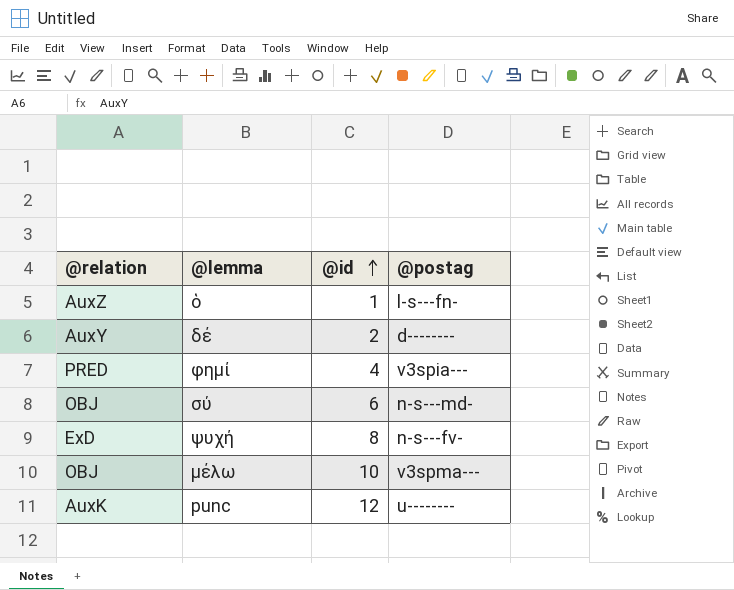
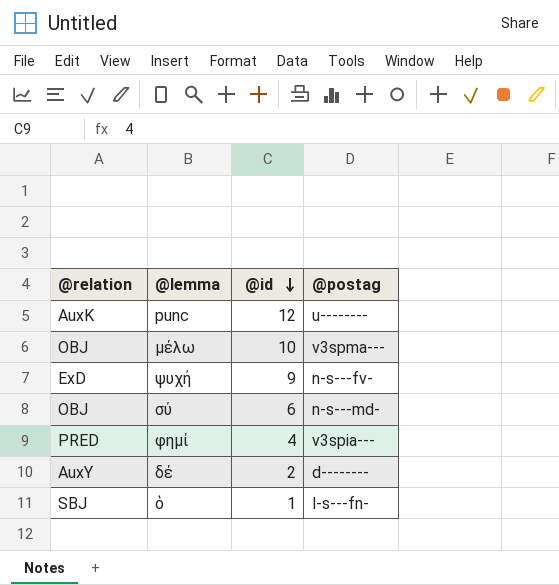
row order: @id ascending -> @id descending
ψυχή | @id: 8 -> 9
ὁ | @relation: AuxZ -> SBJ

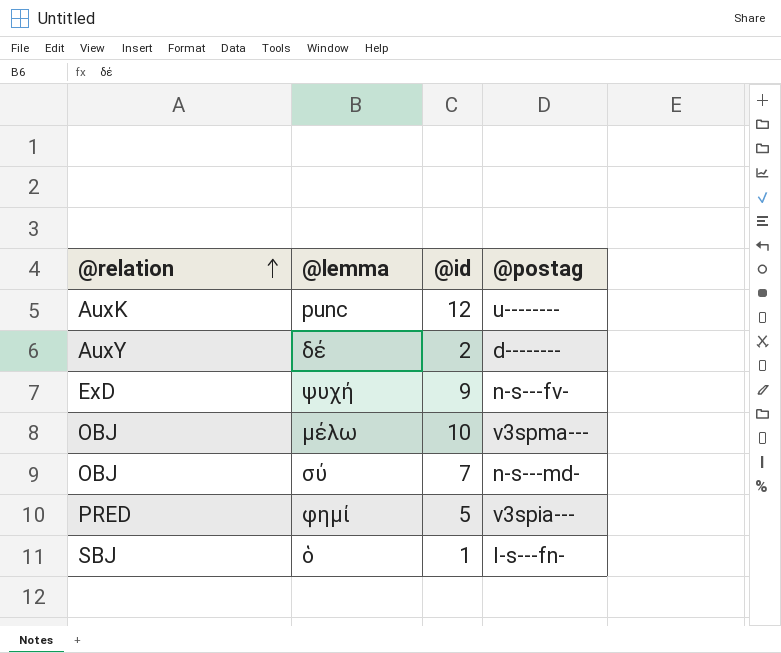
row order: @id descending -> @relation ascending
σύ | @id: 6 -> 7
φημί | @id: 4 -> 5

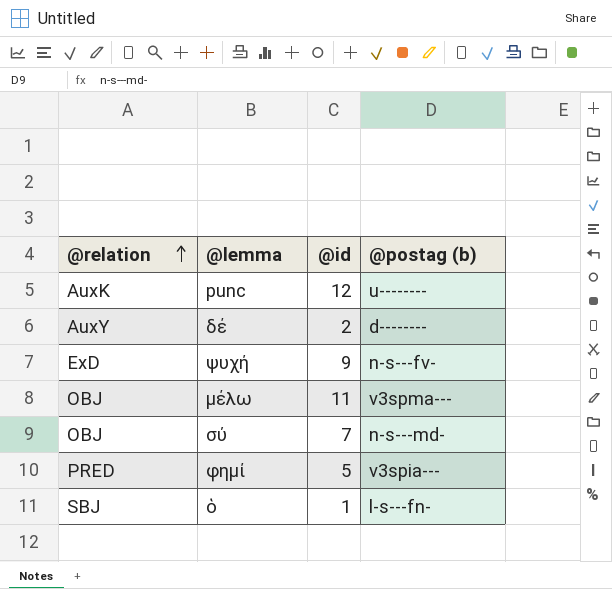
column name: @postag -> @postag (b)
μέλω | @id: 10 -> 11

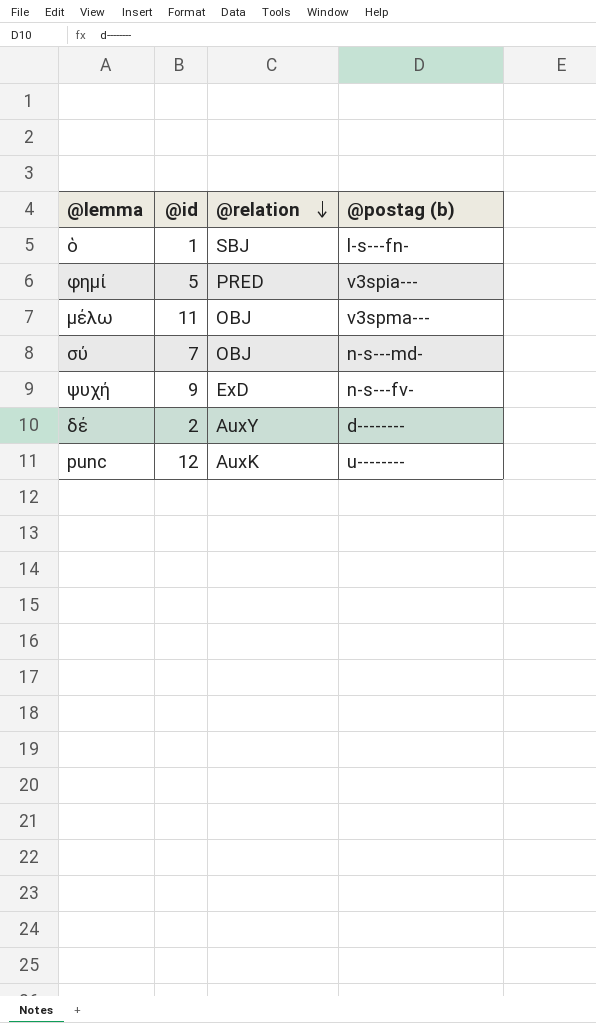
row order: @relation ascending -> @relation descending
column @relation | position: 1 -> 3

